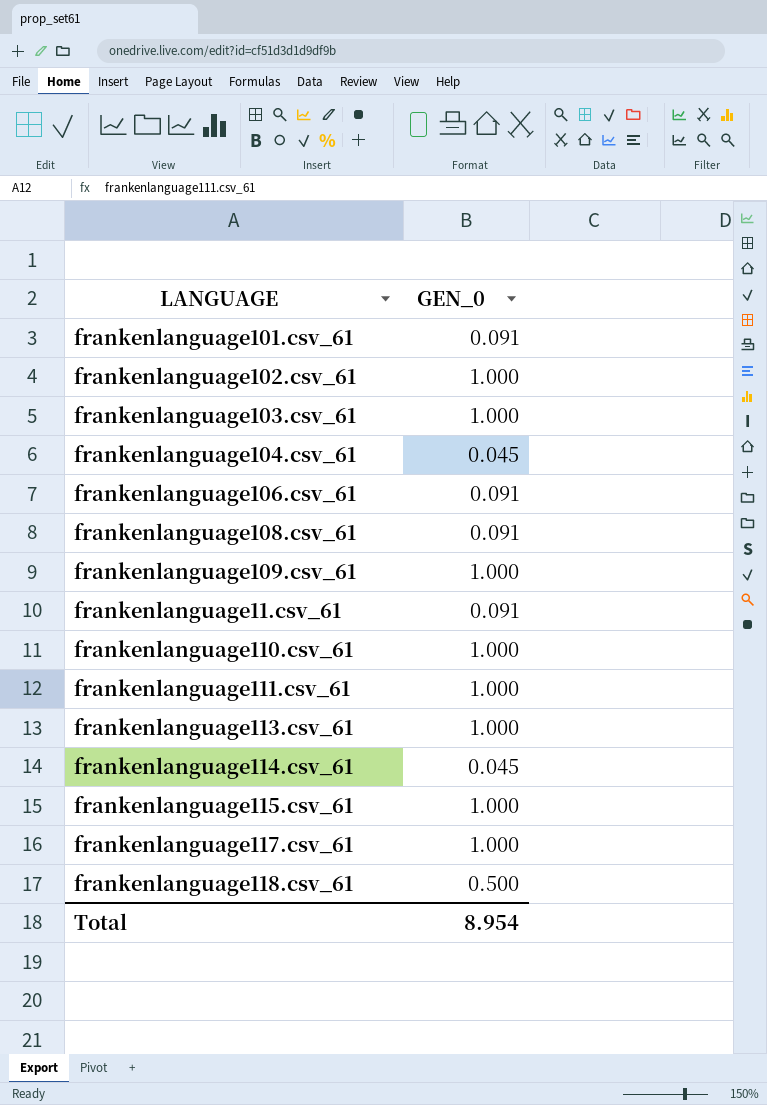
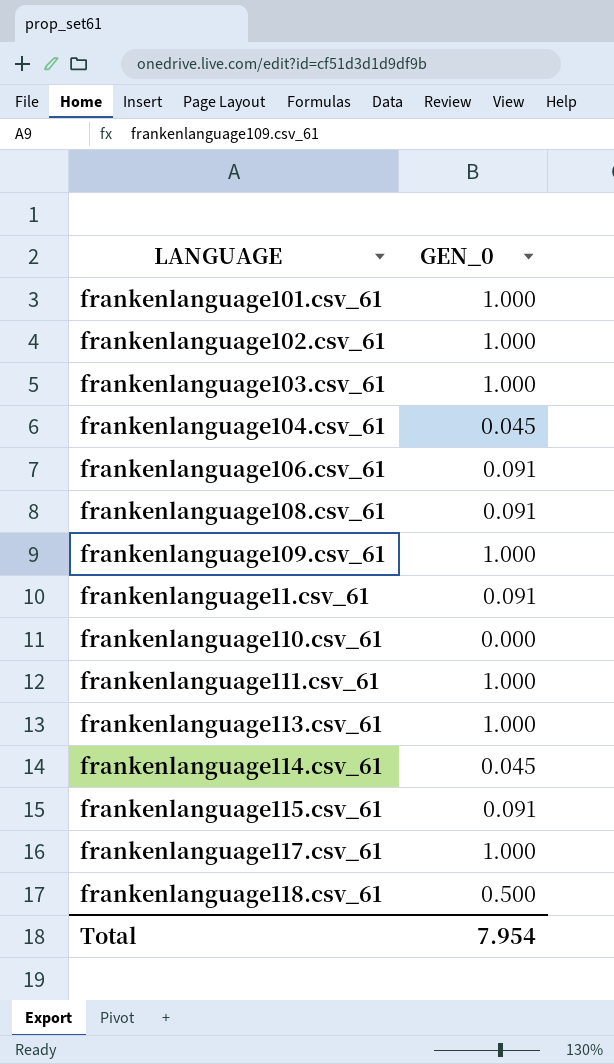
frankenlanguage101.csv_61 | GEN_0: 0.091 -> 1.000
frankenlanguage110.csv_61 | GEN_0: 1.000 -> 0.000
frankenlanguage115.csv_61 | GEN_0: 1.000 -> 0.091
Total | GEN_0: 8.954 -> 7.954

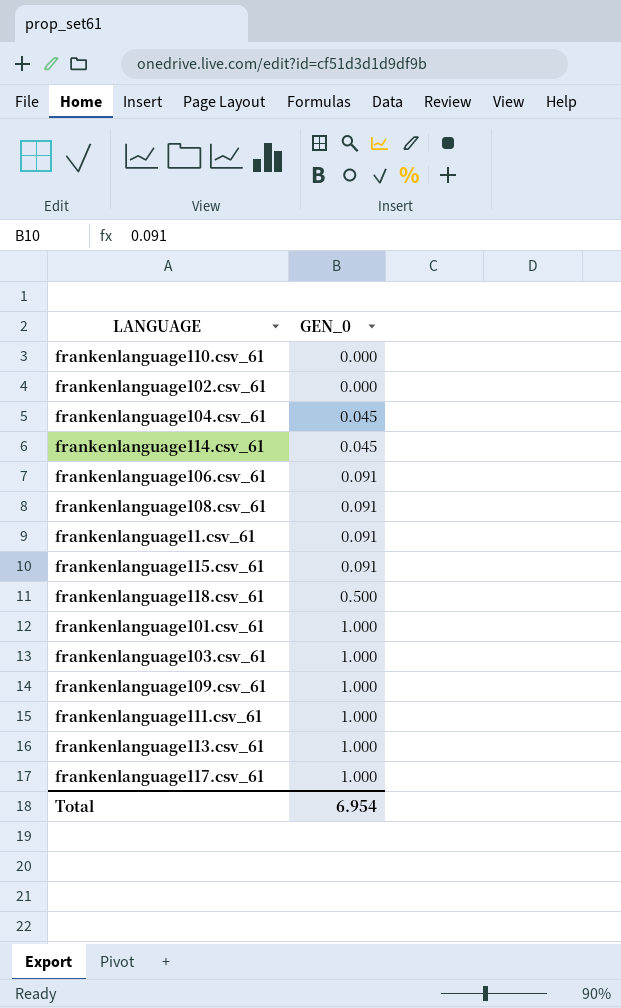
row order: none -> GEN_0 ascending
frankenlanguage102.csv_61 | GEN_0: 1.000 -> 0.000
Total | GEN_0: 7.954 -> 6.954

